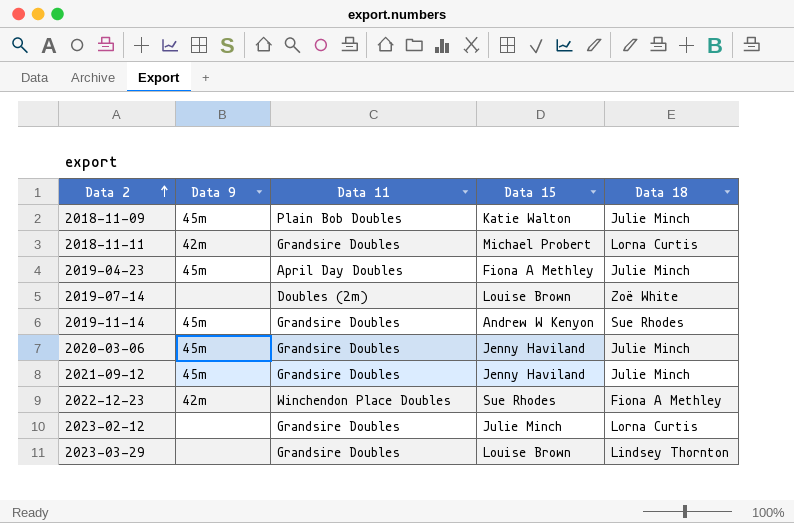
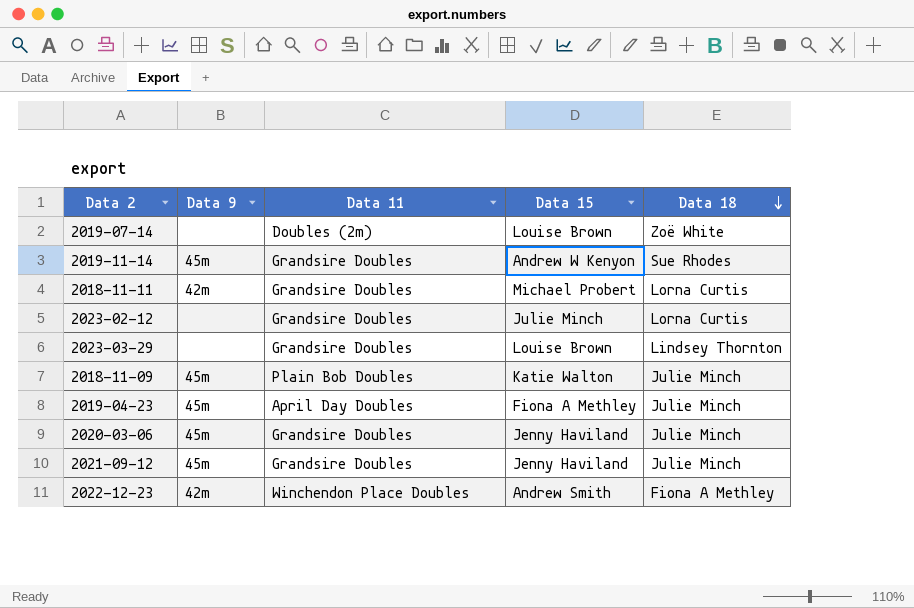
row order: Data 2 ascending -> Data 18 descending
2022-12-23 | Data 15: Sue Rhodes -> Andrew Smith

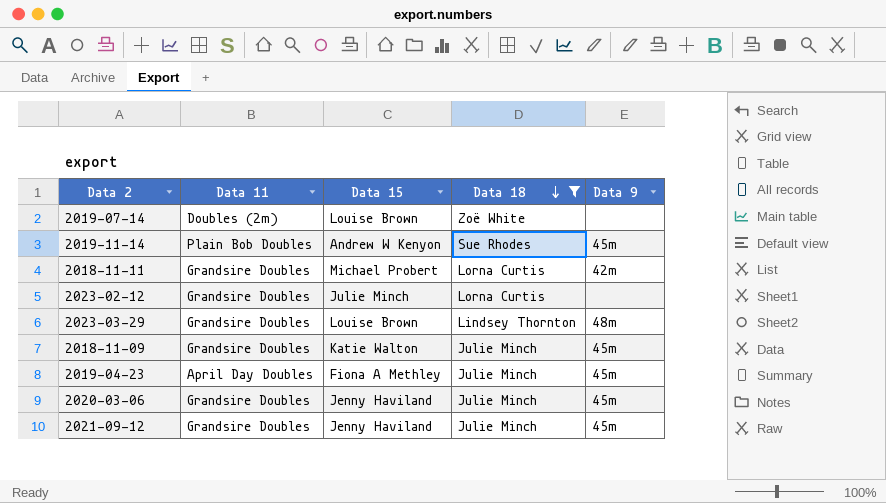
filter: none -> Data 18 != Fiona A Methley
column Data 9 | position: 2 -> 5
2019-11-14 | Data 11: Grandsire Doubles -> Plain Bob Doubles
2023-03-29 | Data 9: none -> 48m
2018-11-09 | Data 11: Plain Bob Doubles -> Grandsire Doubles

